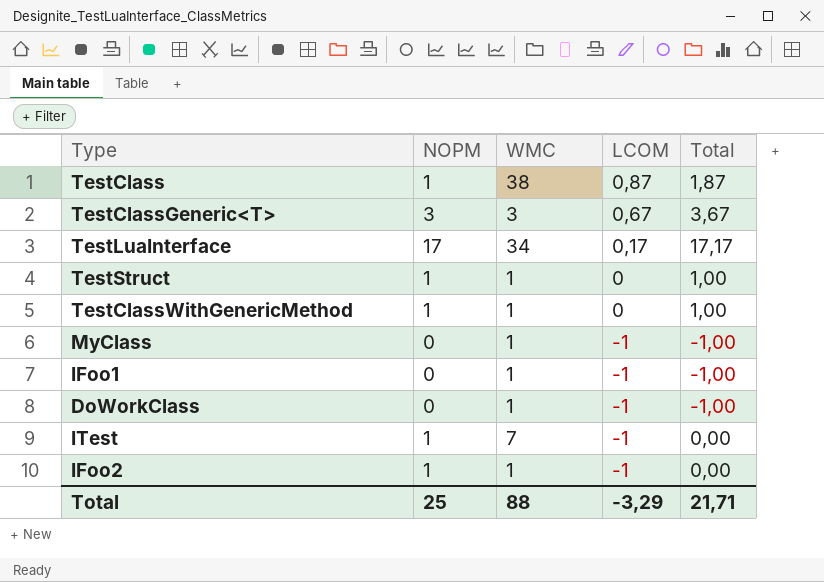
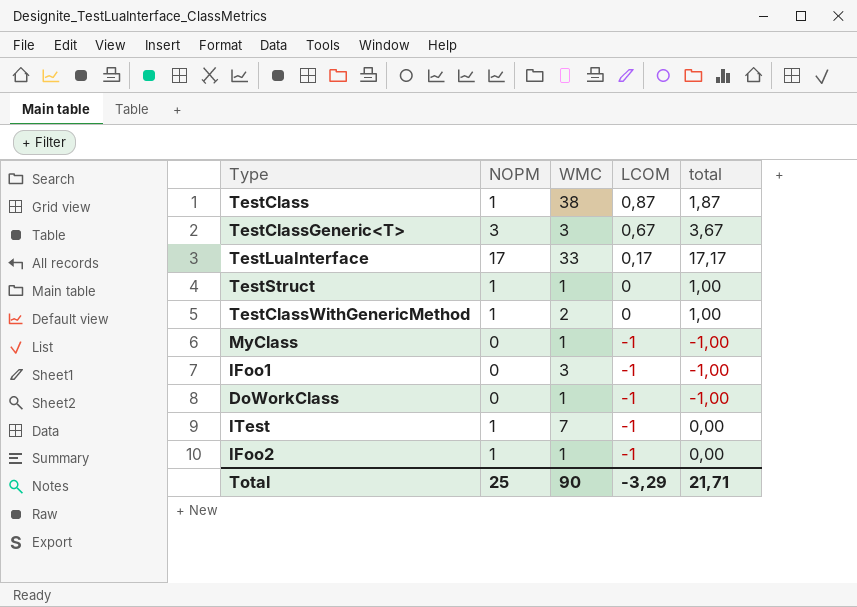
column name: Total -> total
TestLuaInterface | WMC: 34 -> 33
TestClassWithGenericMethod | WMC: 1 -> 2
IFoo1 | WMC: 1 -> 3
Total | WMC: 88 -> 90

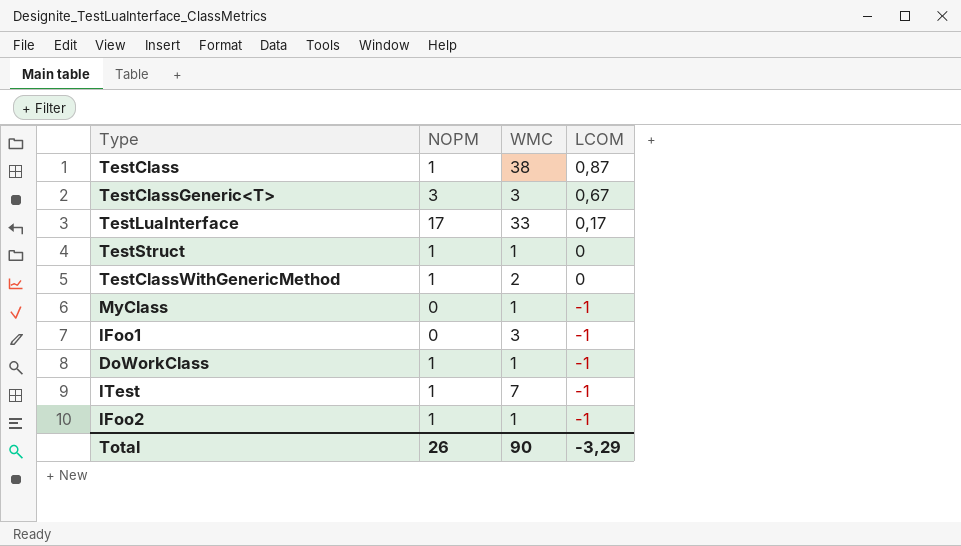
column total | formula: [NOPM] + [LCOM] -> none
DoWorkClass | NOPM: 0 -> 1
Total | NOPM: 25 -> 26

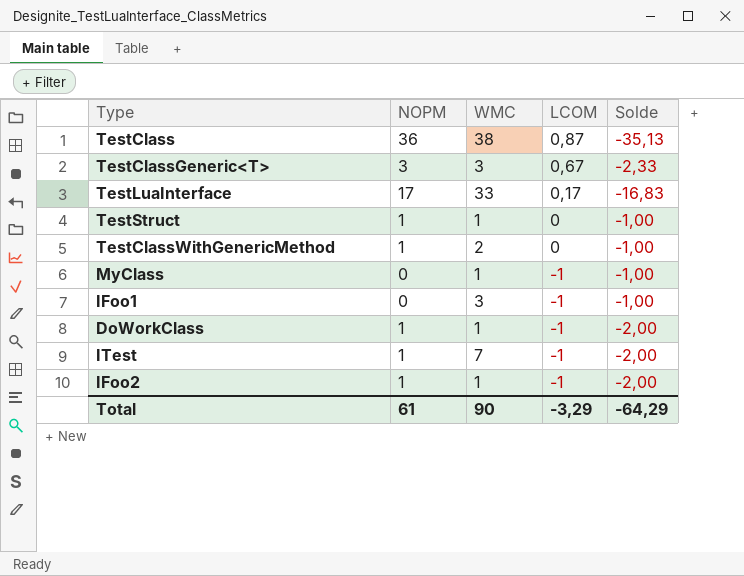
column Solde | formula: none -> [LCOM] - [NOPM]
TestClass | NOPM: 1 -> 36
Total | NOPM: 26 -> 61

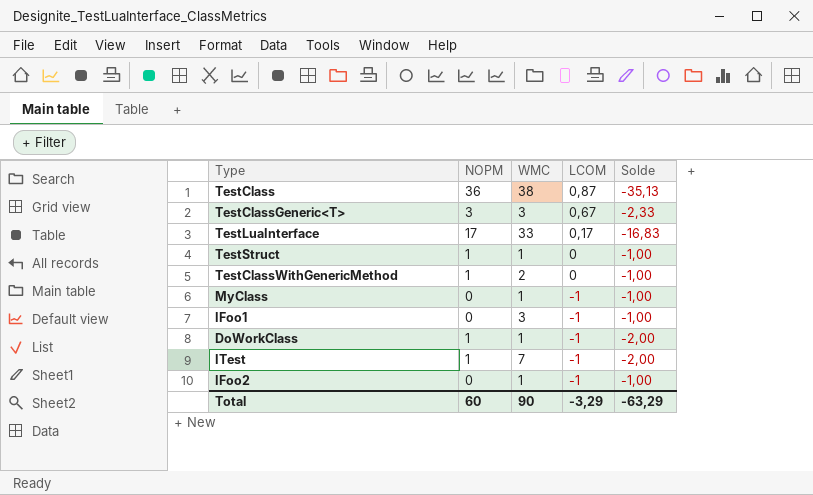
IFoo2 | NOPM: 1 -> 0
IFoo2 | Solde: -2,00 -> -1,00
Total | NOPM: 61 -> 60
Total | Solde: -64,29 -> -63,29

